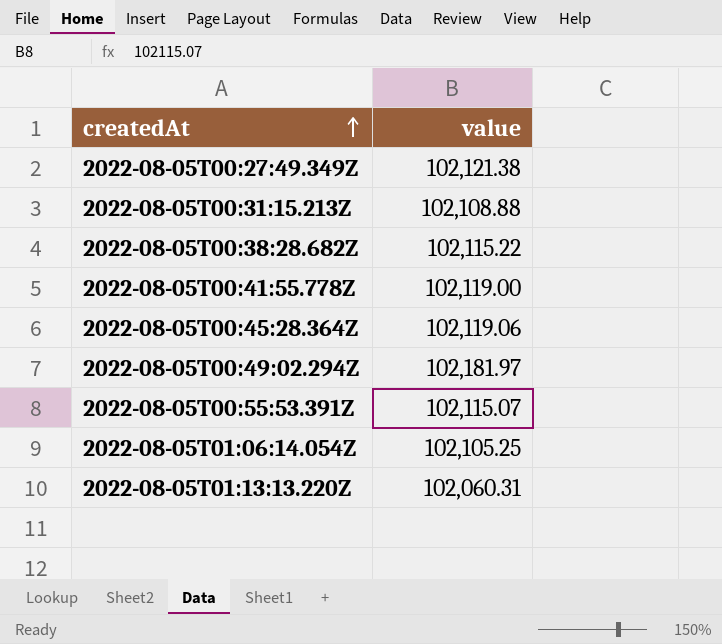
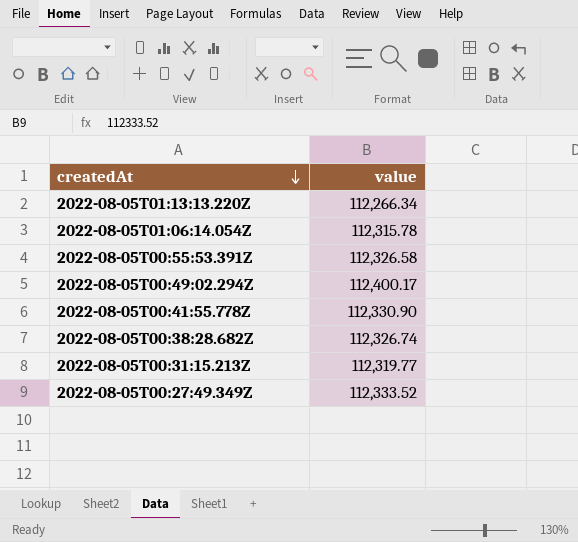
row order: createdAt ascending -> createdAt descending
row 2022-08-05T00:45:28.364Z: 102,119.06 -> none
2022-08-05T01:13:13.220Z | value: 102,060.31 -> 112,266.34
2022-08-05T01:06:14.054Z | value: 102,105.25 -> 112,315.78
2022-08-05T00:55:53.391Z | value: 102,115.07 -> 112,326.58
2022-08-05T00:49:02.294Z | value: 102,181.97 -> 112,400.17
2022-08-05T00:41:55.778Z | value: 102,119.00 -> 112,330.90
2022-08-05T00:38:28.682Z | value: 102,115.22 -> 112,326.74
2022-08-05T00:31:15.213Z | value: 102,108.88 -> 112,319.77
2022-08-05T00:27:49.349Z | value: 102,121.38 -> 112,333.52

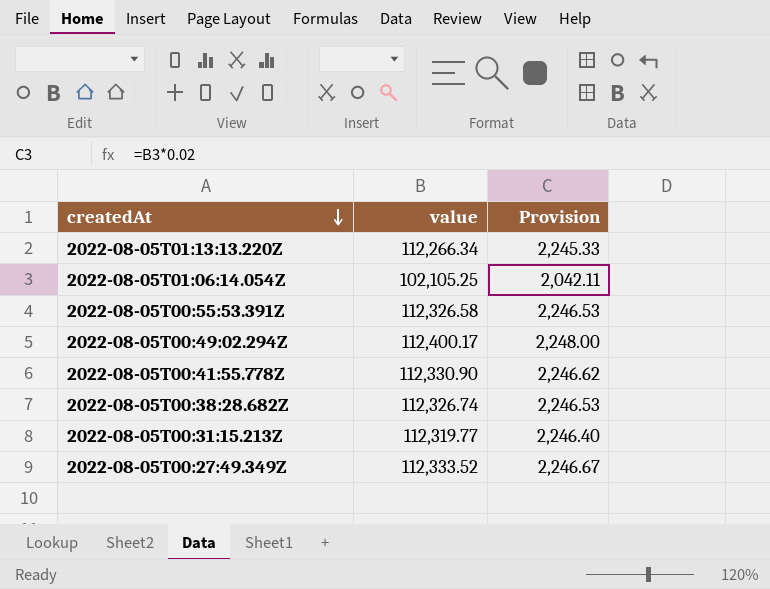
column Provision | formula: none -> [value] * 0.02
2022-08-05T01:06:14.054Z | value: 112,315.78 -> 102,105.25

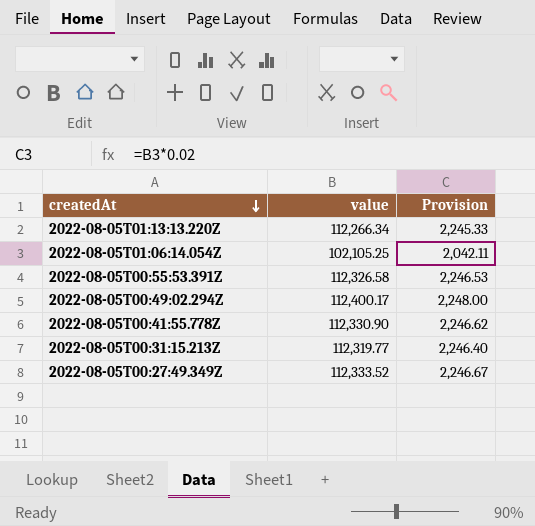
row 2022-08-05T00:38:28.682Z: 112,326.74 | 2,246.53 -> none

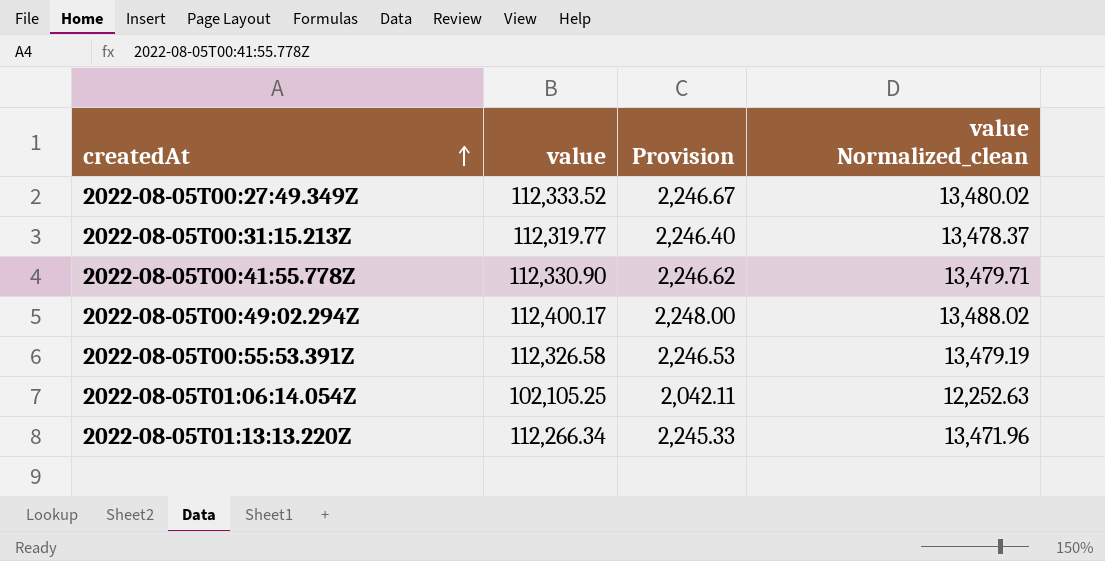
row order: createdAt descending -> createdAt ascending
column value Normalized_clean | formula: none -> [value] * 0.12

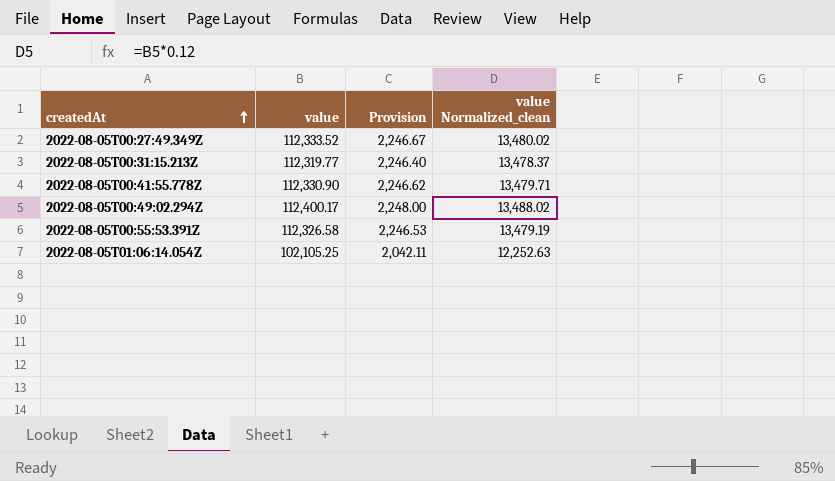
row 2022-08-05T01:13:13.220Z: 112,266.34 | 2,245.33 | 13,471.96 -> none

